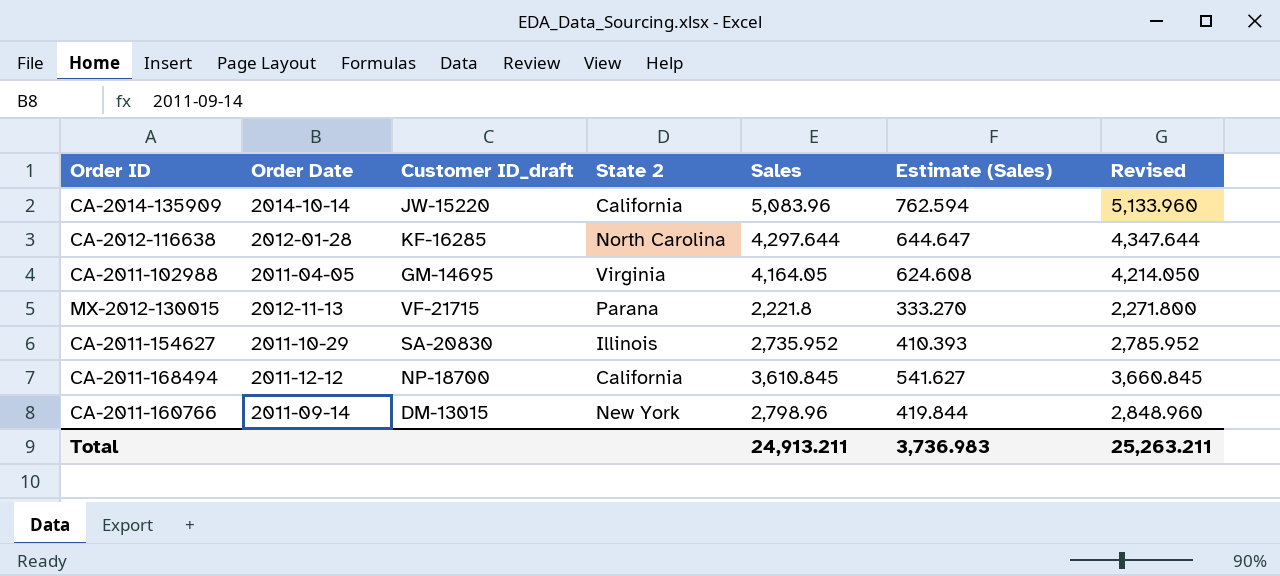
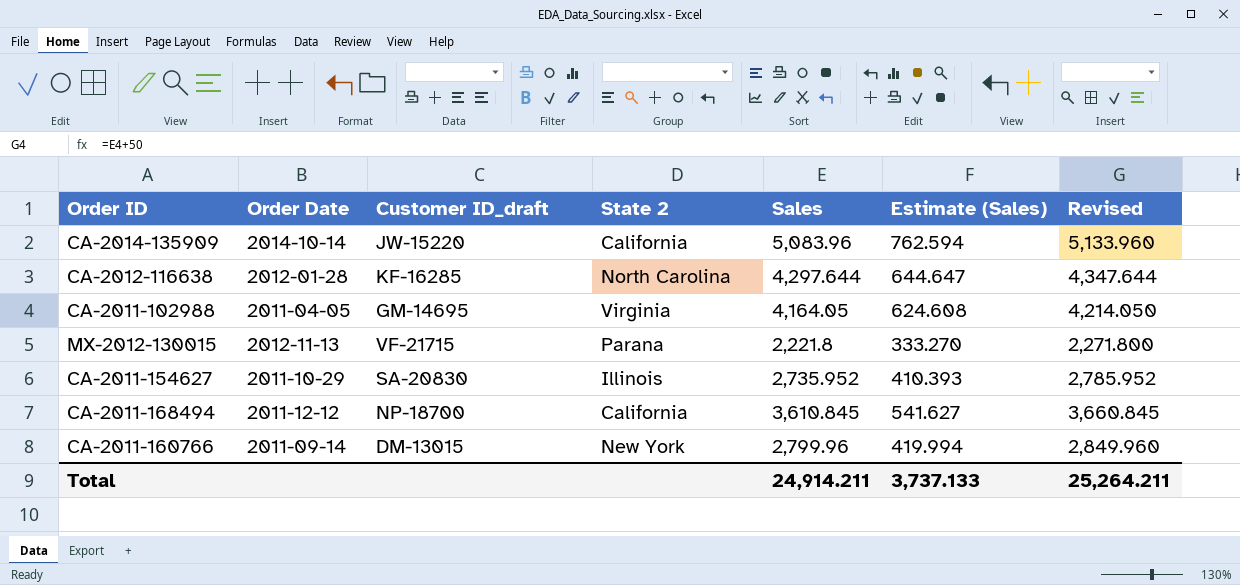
CA-2011-160766 | Sales: 2,798.96 -> 2,799.96
CA-2011-160766 | Estimate (Sales): 419.844 -> 419.994
CA-2011-160766 | Revised: 2,848.960 -> 2,849.960
Total | Sales: 24,913.211 -> 24,914.211
Total | Estimate (Sales): 3,736.983 -> 3,737.133
Total | Revised: 25,263.211 -> 25,264.211

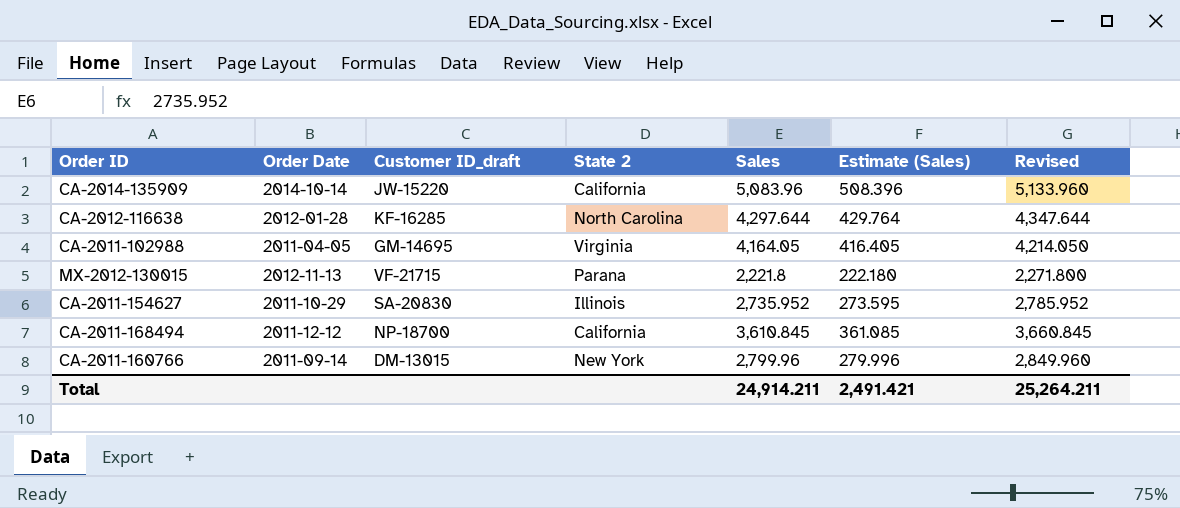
column Estimate (Sales) | formula: [Sales] * 0.15 -> [Sales] * 0.1
Total | Estimate (Sales): 3,737.133 -> 2,491.421

